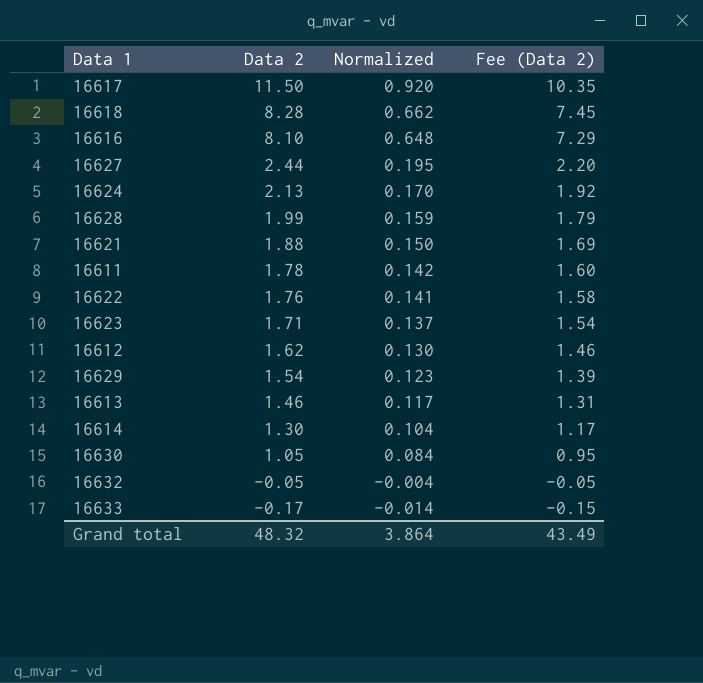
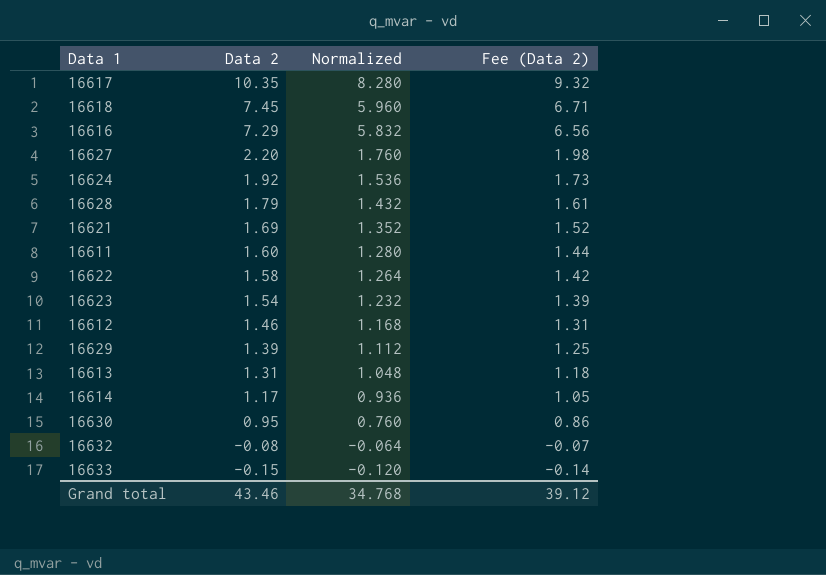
column Normalized | formula: [Data 2] * 0.08 -> [Data 2] * 0.8
16617 | Data 2: 11.50 -> 10.35
16617 | Fee (Data 2): 10.35 -> 9.32
16618 | Data 2: 8.28 -> 7.45
16618 | Fee (Data 2): 7.45 -> 6.71
16616 | Data 2: 8.10 -> 7.29
16616 | Fee (Data 2): 7.29 -> 6.56
16627 | Data 2: 2.44 -> 2.20
16627 | Fee (Data 2): 2.20 -> 1.98
16624 | Data 2: 2.13 -> 1.92
16624 | Fee (Data 2): 1.92 -> 1.73
16628 | Data 2: 1.99 -> 1.79
16628 | Fee (Data 2): 1.79 -> 1.61
16621 | Data 2: 1.88 -> 1.69
16621 | Fee (Data 2): 1.69 -> 1.52
16611 | Data 2: 1.78 -> 1.60
16611 | Fee (Data 2): 1.60 -> 1.44
16622 | Data 2: 1.76 -> 1.58
16622 | Fee (Data 2): 1.58 -> 1.42
16623 | Data 2: 1.71 -> 1.54
16623 | Fee (Data 2): 1.54 -> 1.39
16612 | Data 2: 1.62 -> 1.46
16612 | Fee (Data 2): 1.46 -> 1.31
16629 | Data 2: 1.54 -> 1.39
16629 | Fee (Data 2): 1.39 -> 1.25
16613 | Data 2: 1.46 -> 1.31
16613 | Fee (Data 2): 1.31 -> 1.18
16614 | Data 2: 1.30 -> 1.17
16614 | Fee (Data 2): 1.17 -> 1.05
16630 | Data 2: 1.05 -> 0.95
16630 | Fee (Data 2): 0.95 -> 0.86
16632 | Data 2: -0.05 -> -0.08
16632 | Fee (Data 2): -0.05 -> -0.07
16633 | Data 2: -0.17 -> -0.15
16633 | Fee (Data 2): -0.15 -> -0.14
Grand total | Data 2: 48.32 -> 43.46
Grand total | Normalized: 3.864 -> 34.768
Grand total | Fee (Data 2): 43.49 -> 39.12

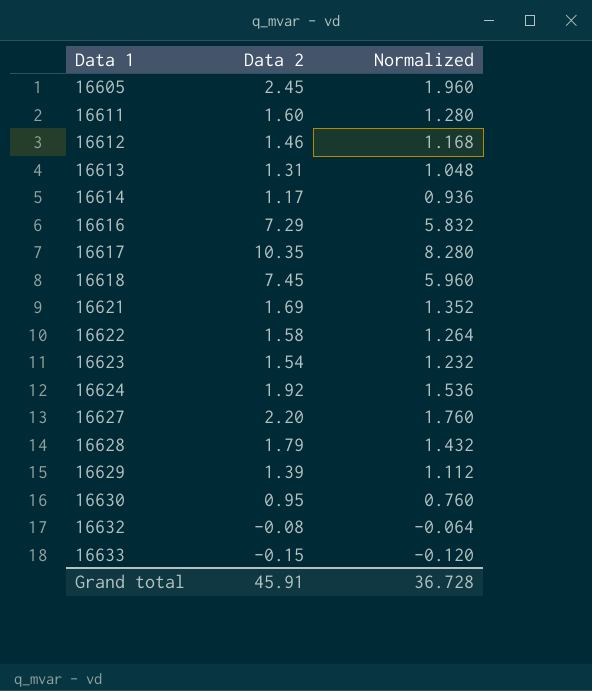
row order: Data 2 descending -> Data 1 ascending
column Fee (Data 2) | formula: [Data 2] * 0.9 -> none
row 16605: none -> 2.45 | 1.960
Grand total | Data 2: 43.46 -> 45.91
Grand total | Normalized: 34.768 -> 36.728

